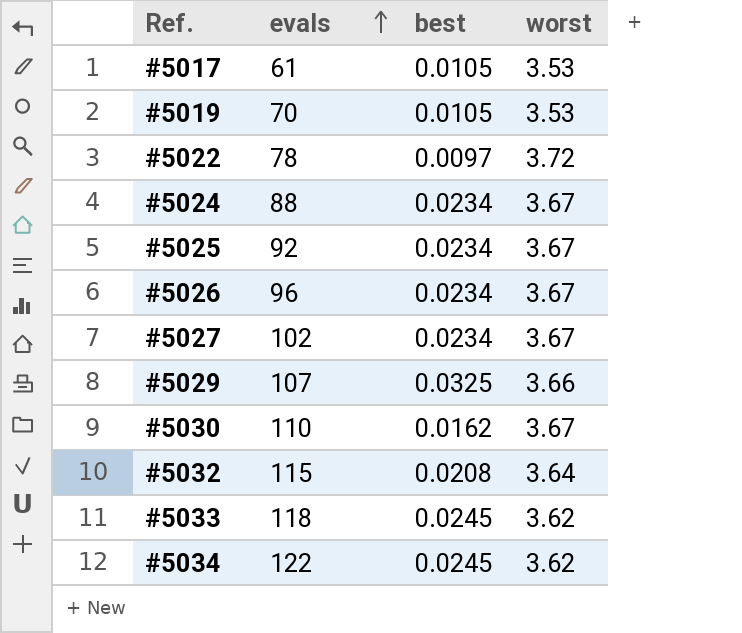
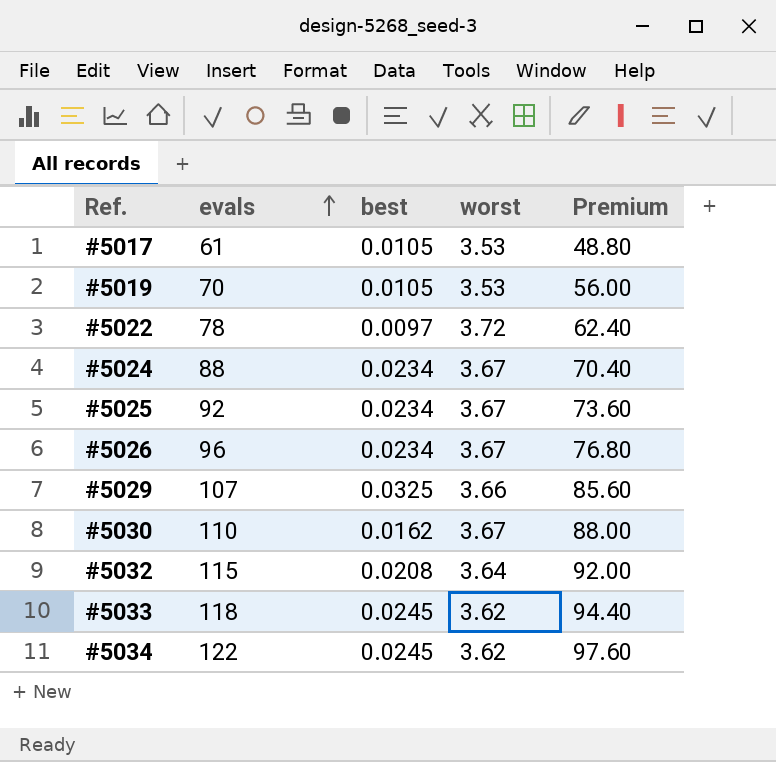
column Premium | formula: none -> [evals] * 0.8
row #5027: 102 | 0.0234 | 3.67 -> none

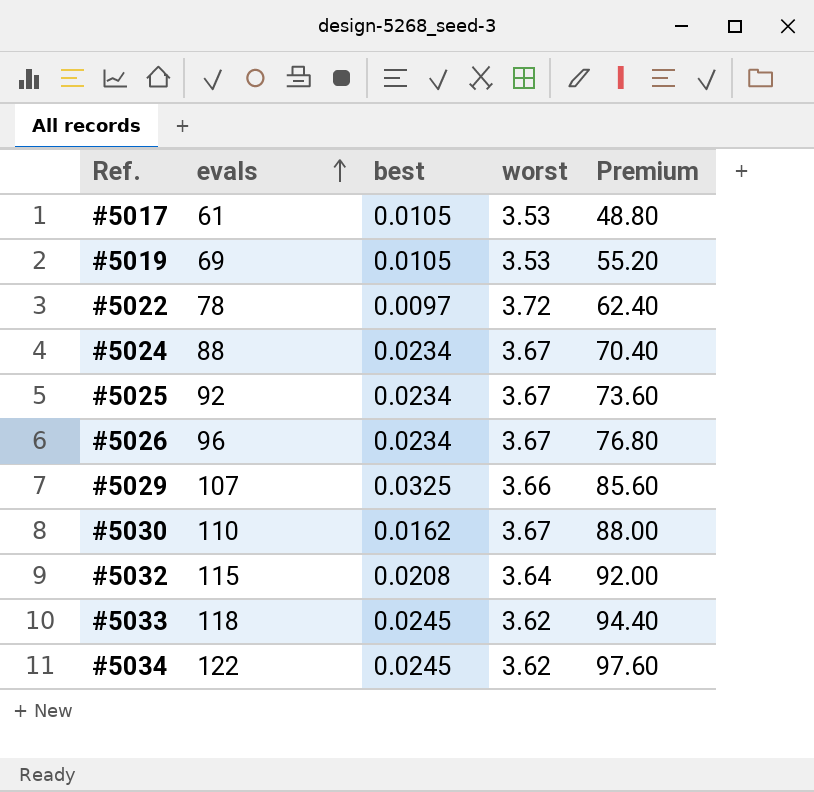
#5019 | evals: 70 -> 69
#5019 | Premium: 56.00 -> 55.20

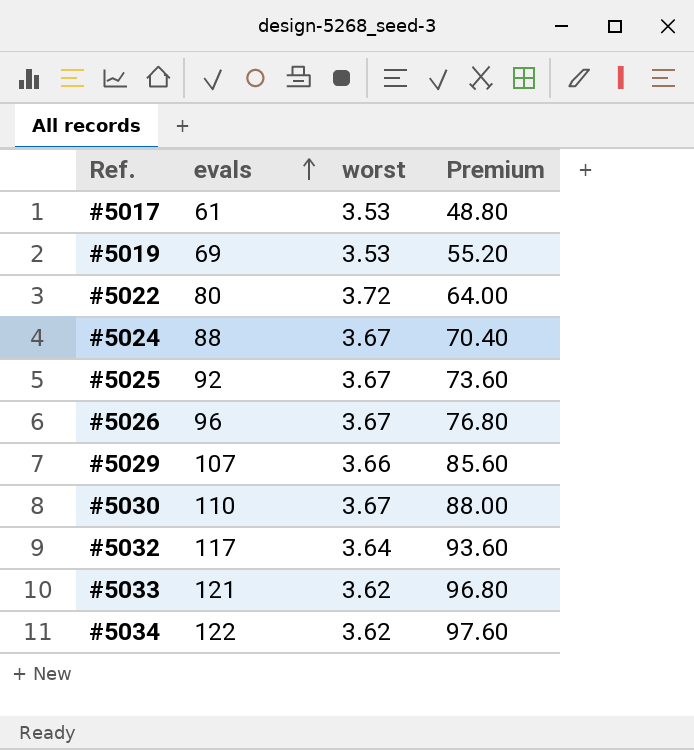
column best | position: 3 -> none
#5022 | evals: 78 -> 80
#5022 | Premium: 62.40 -> 64.00
#5032 | evals: 115 -> 117
#5032 | Premium: 92.00 -> 93.60
#5033 | evals: 118 -> 121
#5033 | Premium: 94.40 -> 96.80

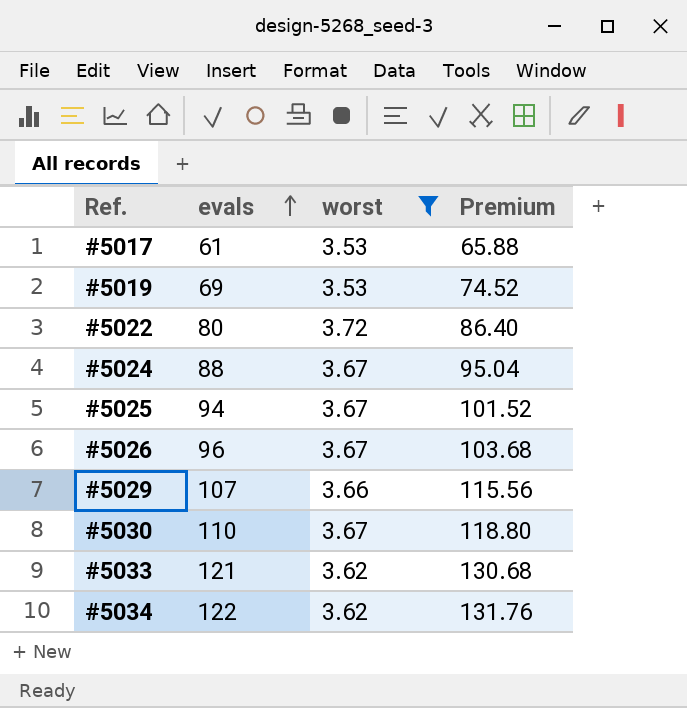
filter: none -> worst != 3.64
column Premium | formula: [evals] * 0.8 -> [evals] * 1.08
#5025 | evals: 92 -> 94

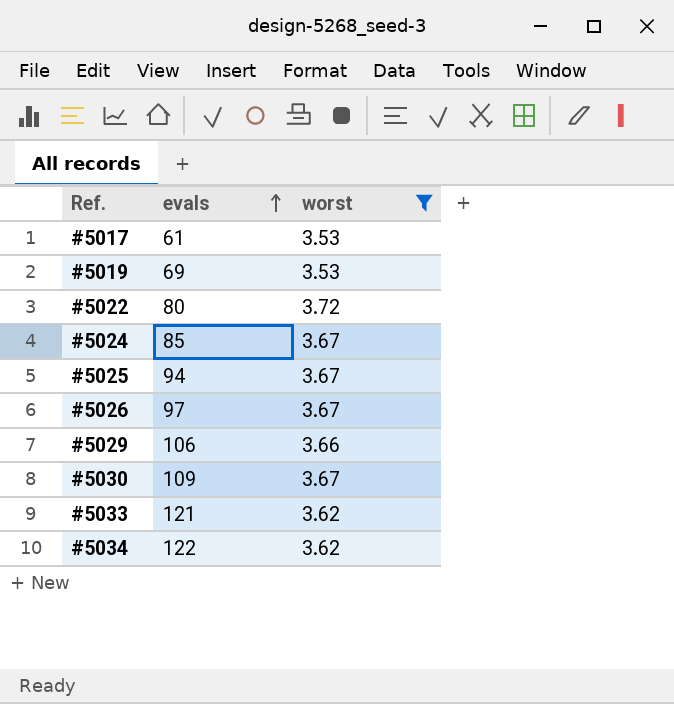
column Premium | formula: [evals] * 1.08 -> none
#5024 | evals: 88 -> 85
#5026 | evals: 96 -> 97
#5029 | evals: 107 -> 106
#5030 | evals: 110 -> 109

